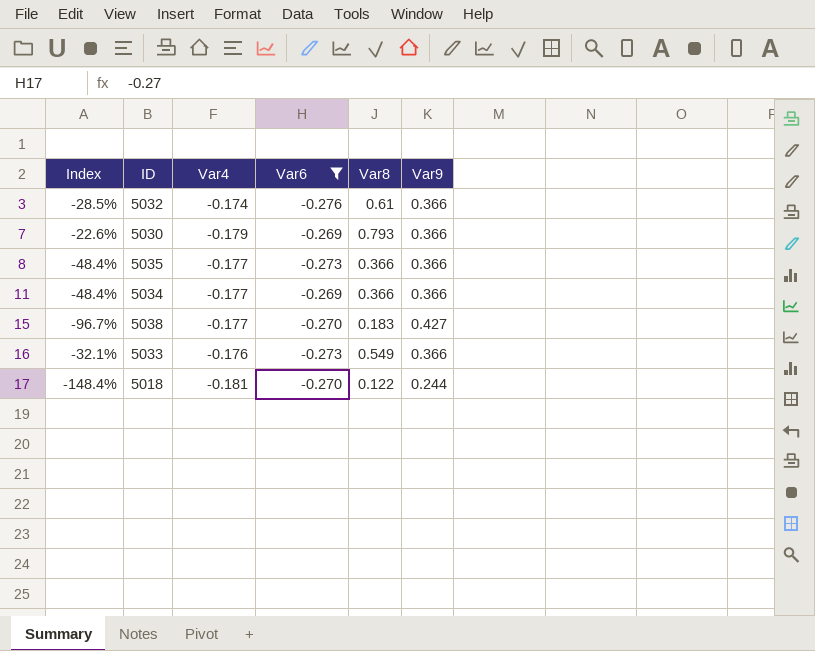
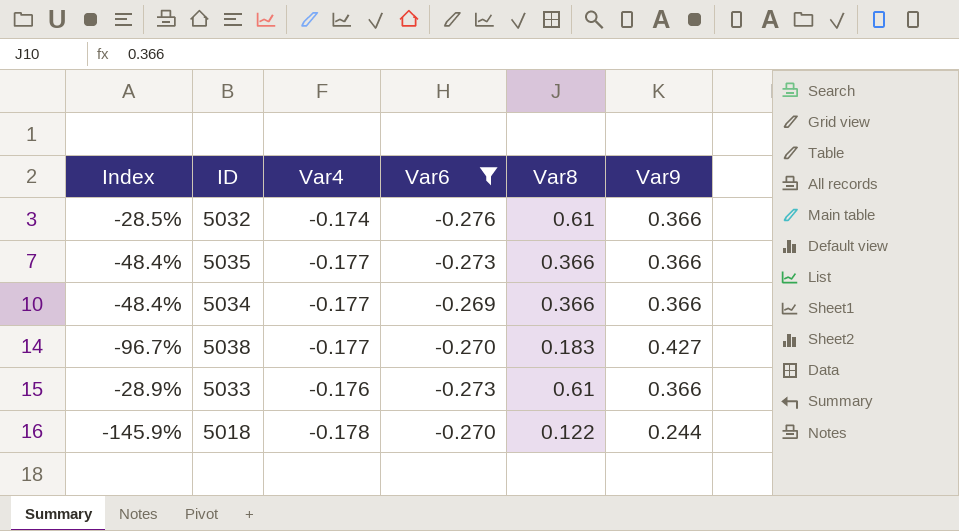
row 5030: -22.6% | -0.179 | -0.269 | 0.793 | 0.366 -> none
5033 | Index: -32.1% -> -28.9%
5033 | Var8: 0.549 -> 0.61
5018 | Index: -148.4% -> -145.9%
5018 | Var4: -0.181 -> -0.178

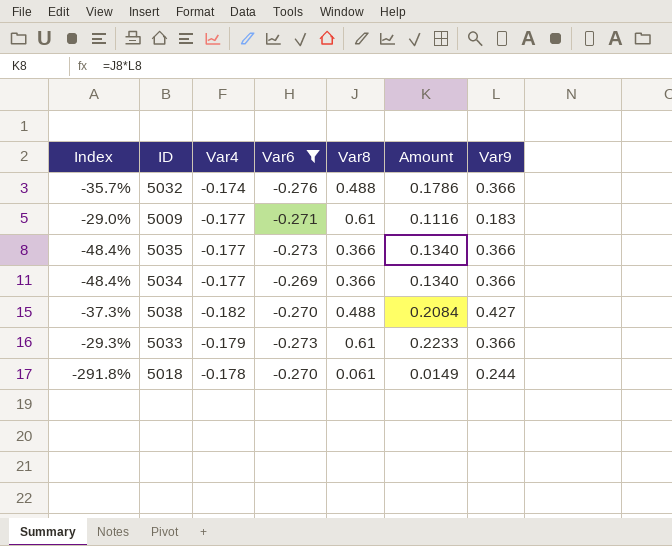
column Amount | formula: none -> [Var8] * [Var9]
5032 | Index: -28.5% -> -35.7%
5032 | Var8: 0.61 -> 0.488
row 5009: none -> -29.0% | -0.177 | -0.271 | 0.61 | 0.1116 | 0.183
5038 | Index: -96.7% -> -37.3%
5038 | Var4: -0.177 -> -0.182
5038 | Var8: 0.183 -> 0.488
5033 | Index: -28.9% -> -29.3%
5033 | Var4: -0.176 -> -0.179
5018 | Index: -145.9% -> -291.8%
5018 | Var8: 0.122 -> 0.061

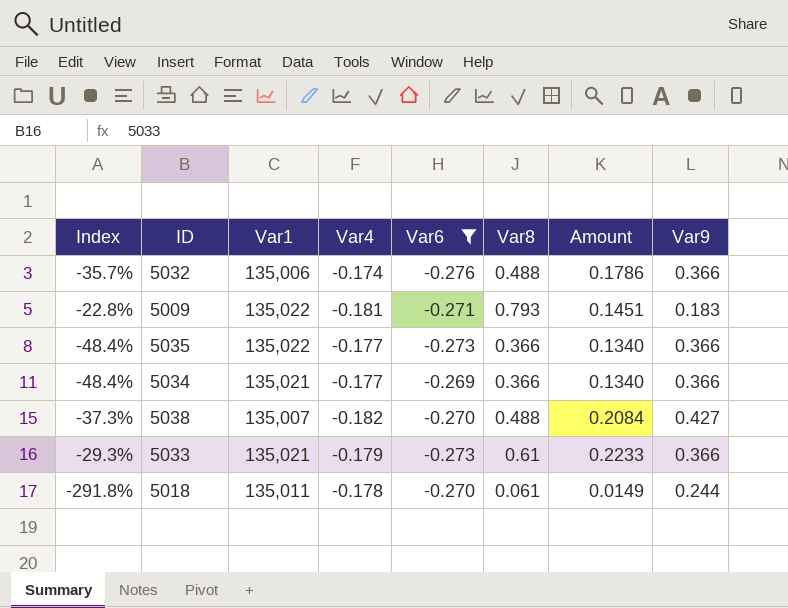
column Var1 | position: none -> 3
5009 | Index: -29.0% -> -22.8%
5009 | Var4: -0.177 -> -0.181
5009 | Var8: 0.61 -> 0.793
5009 | Amount: 0.1116 -> 0.1451

